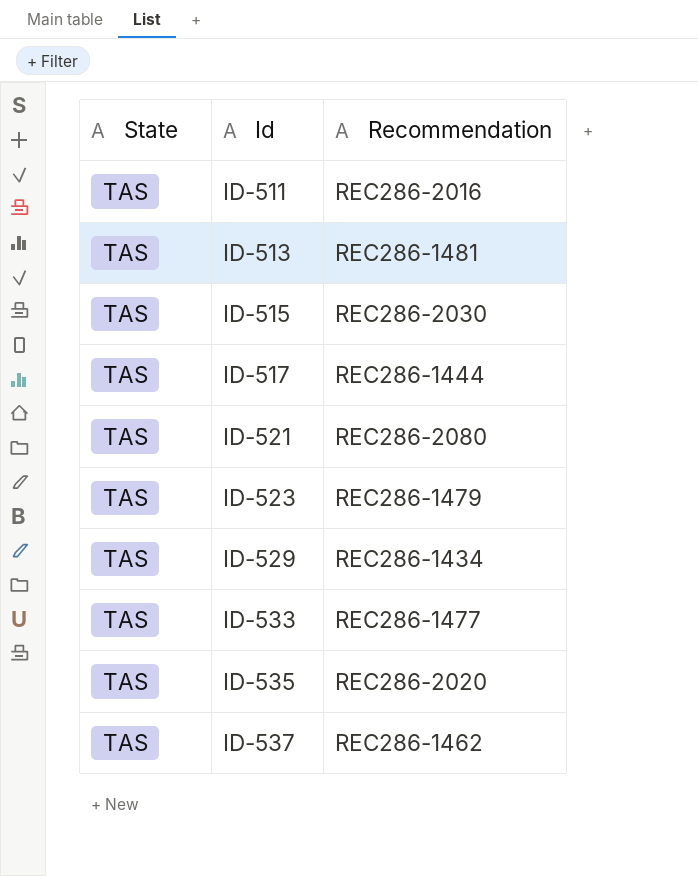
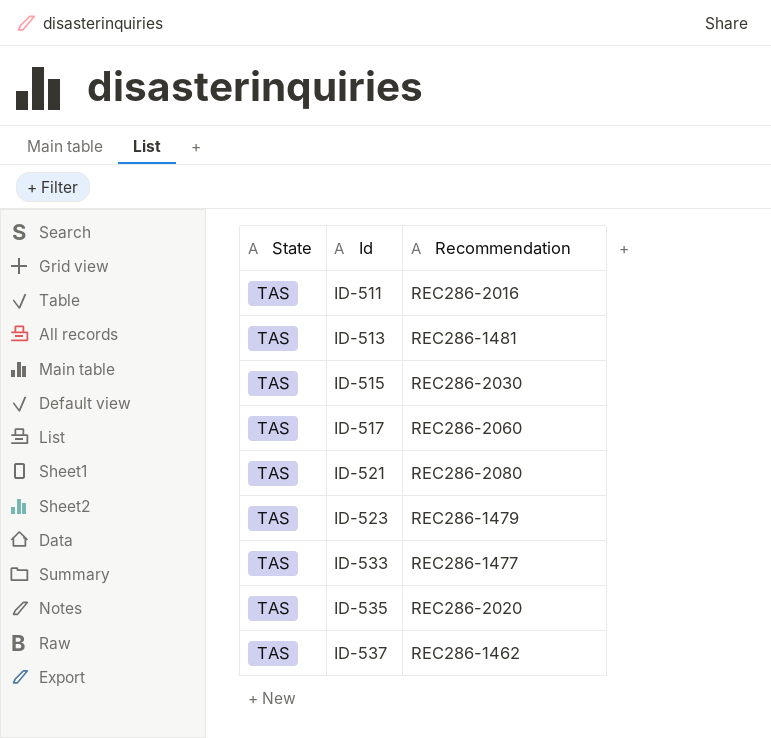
row ID-529: TAS | REC286-1434 -> none
ID-517 | Recommendation: REC286-1444 -> REC286-2060

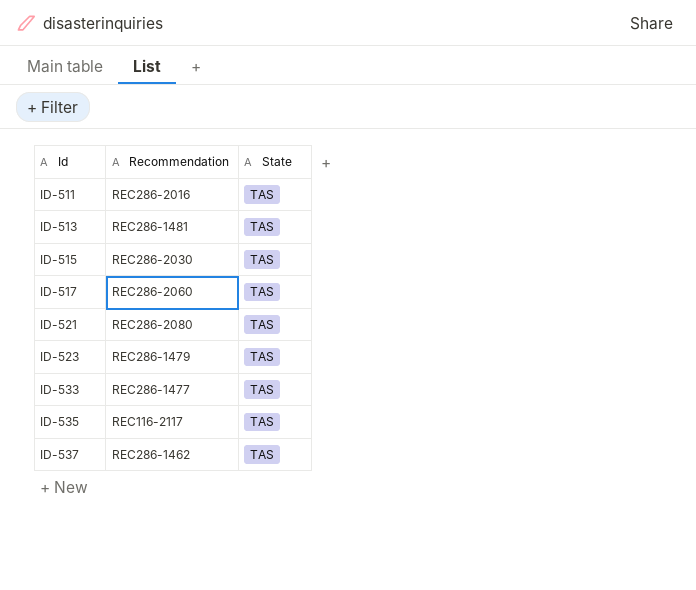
column State | position: 1 -> 3
ID-535 | Recommendation: REC286-2020 -> REC116-2117

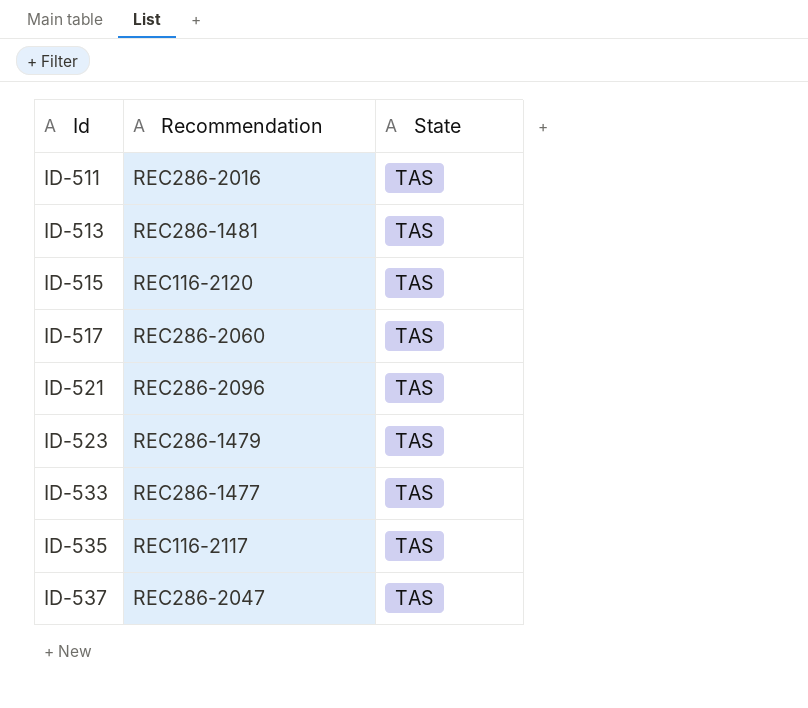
ID-515 | Recommendation: REC286-2030 -> REC116-2120
ID-521 | Recommendation: REC286-2080 -> REC286-2096
ID-537 | Recommendation: REC286-1462 -> REC286-2047

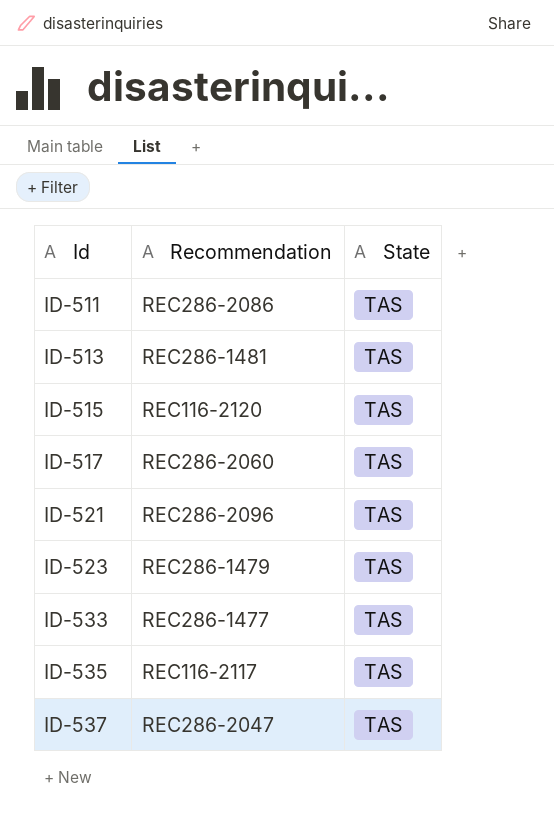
ID-511 | Recommendation: REC286-2016 -> REC286-2086

